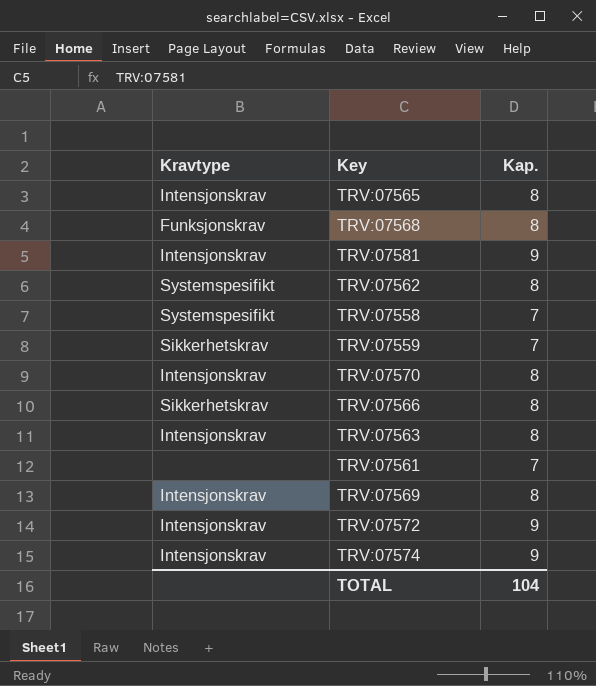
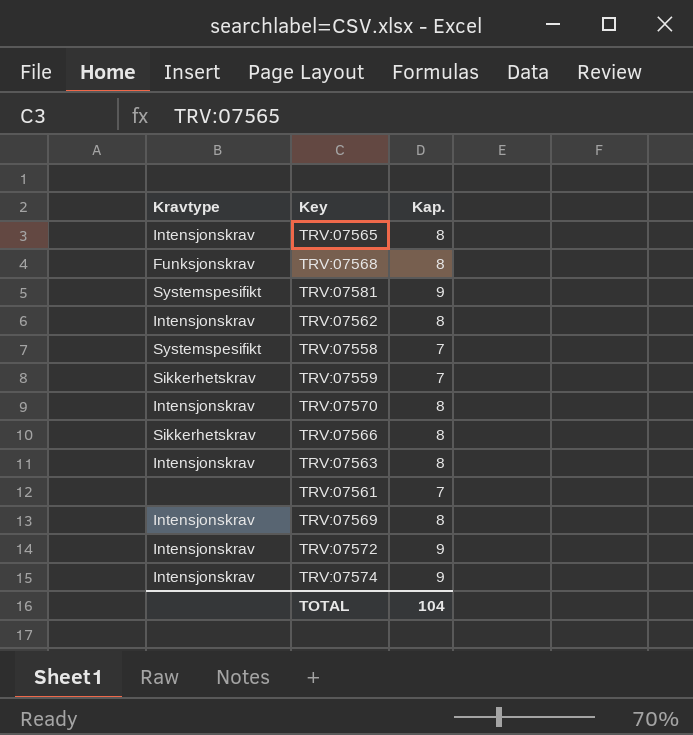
TRV:07581 | Kravtype: Intensjonskrav -> Systemspesifikt
TRV:07562 | Kravtype: Systemspesifikt -> Intensjonskrav

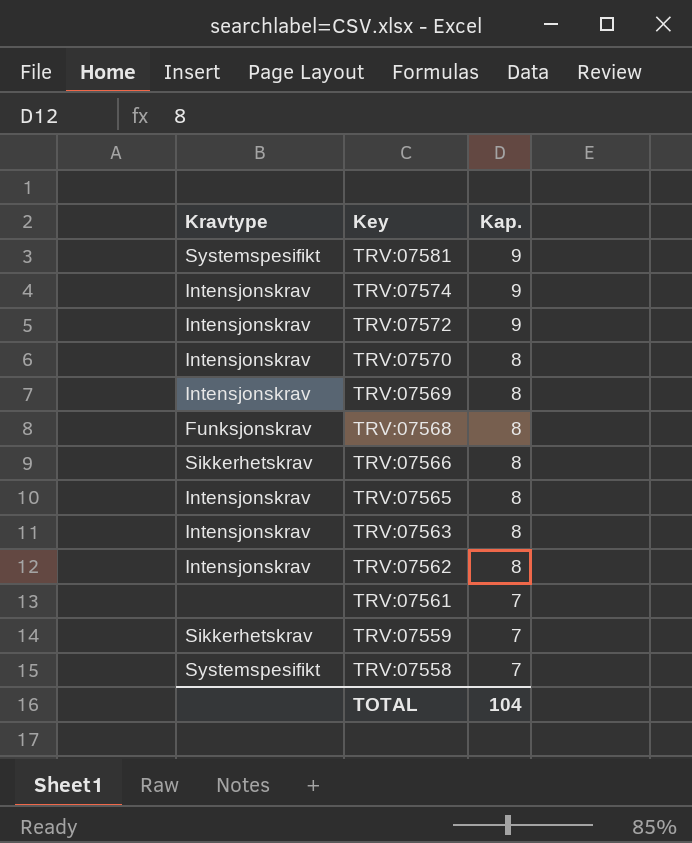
row order: none -> Key descending

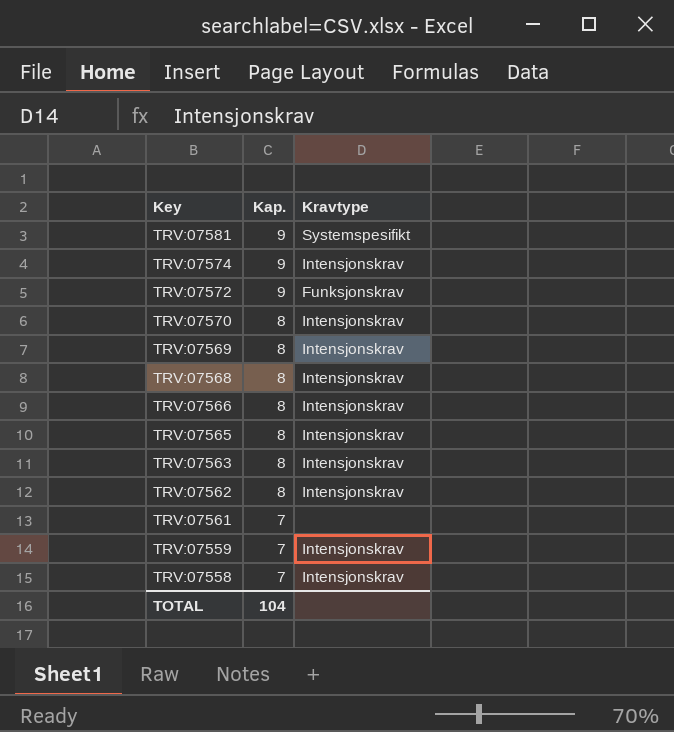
column Kravtype | position: 1 -> 3
TRV:07572 | Kravtype: Intensjonskrav -> Funksjonskrav
TRV:07568 | Kravtype: Funksjonskrav -> Intensjonskrav
TRV:07566 | Kravtype: Sikkerhetskrav -> Intensjonskrav
TRV:07559 | Kravtype: Sikkerhetskrav -> Intensjonskrav
TRV:07558 | Kravtype: Systemspesifikt -> Intensjonskrav

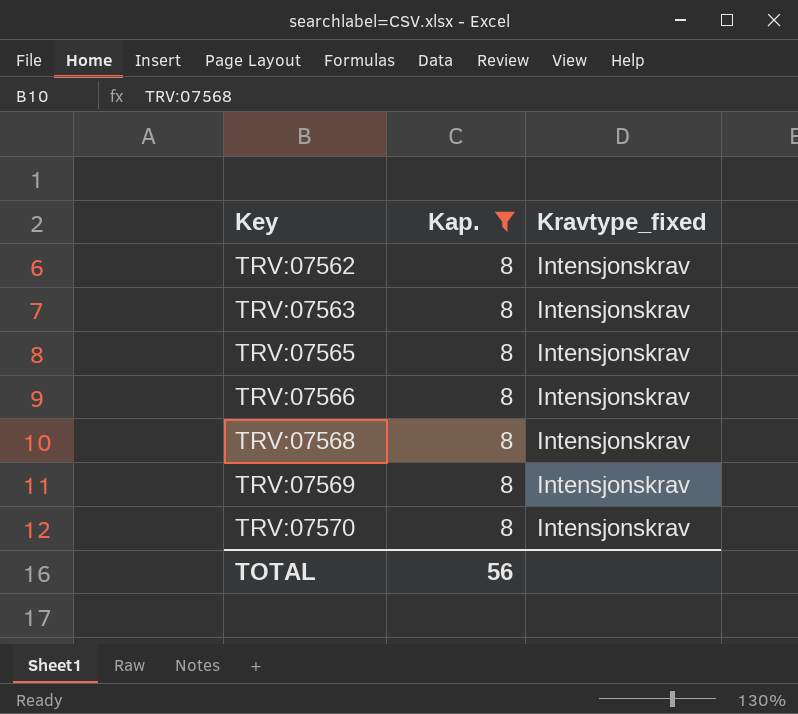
filter: none -> Kap. = 8
row order: Key descending -> Key ascending
column name: Kravtype -> Kravtype_fixed
TOTAL | Kap.: 104 -> 56

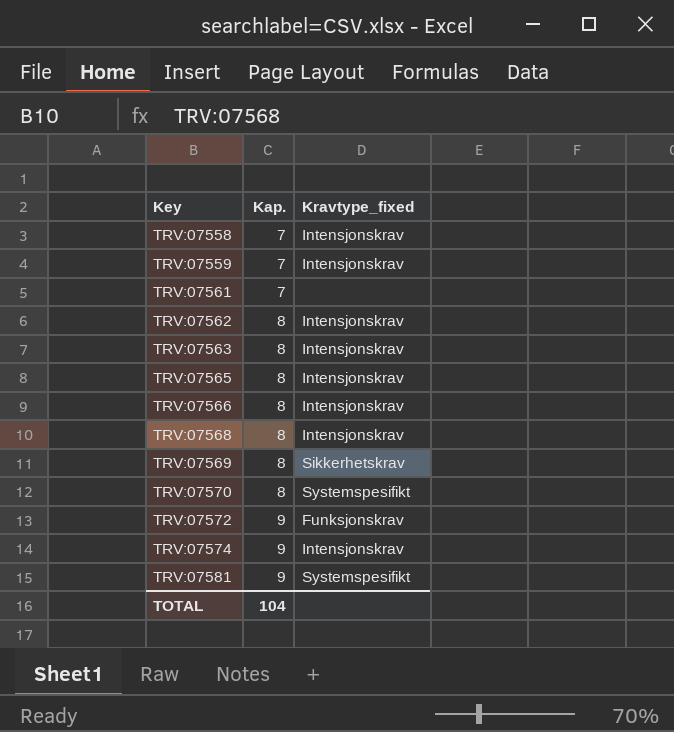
filter: Kap. = 8 -> none
TRV:07569 | Kravtype_fixed: Intensjonskrav -> Sikkerhetskrav
TRV:07570 | Kravtype_fixed: Intensjonskrav -> Systemspesifikt
TOTAL | Kap.: 56 -> 104

